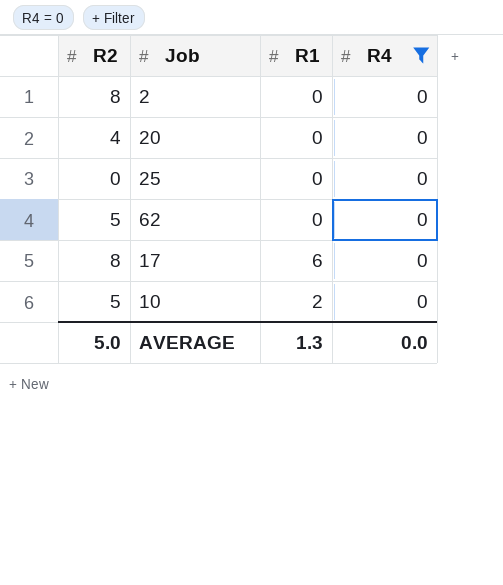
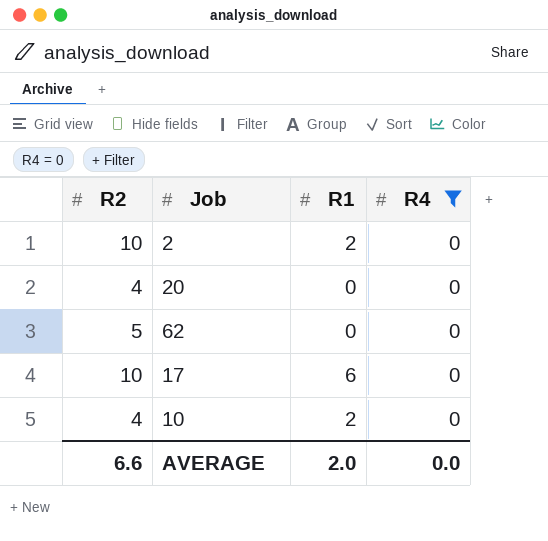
row 25: 0 | 0 | 0 -> none
2 | R2: 8 -> 10
2 | R1: 0 -> 2
17 | R2: 8 -> 10
10 | R2: 5 -> 4
AVERAGE | R2: 5.0 -> 6.6
AVERAGE | R1: 1.3 -> 2.0

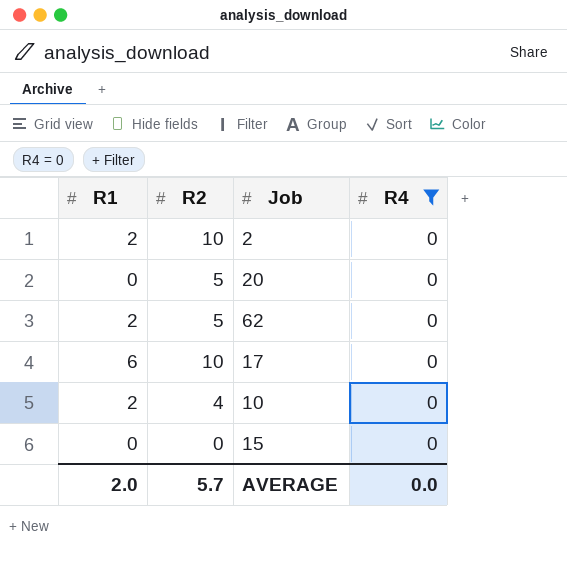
column R1 | position: 3 -> 1
20 | R2: 4 -> 5
62 | R1: 0 -> 2
row 15: none -> 0 | 0 | 0
AVERAGE | R2: 6.6 -> 5.7

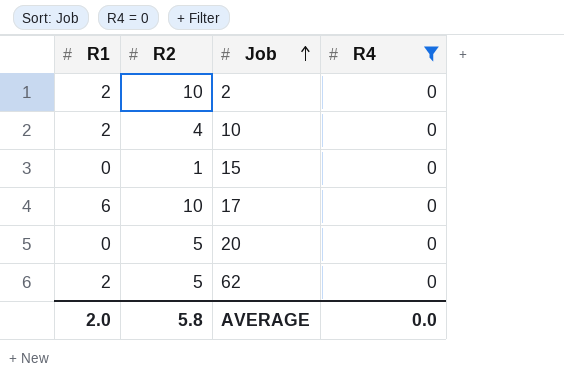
row order: none -> Job ascending
15 | R2: 0 -> 1
AVERAGE | R2: 5.7 -> 5.8

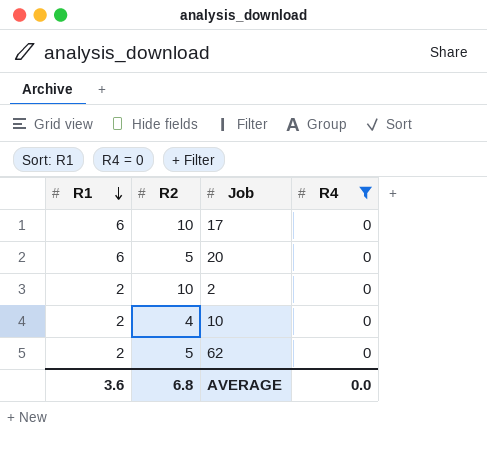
row order: Job ascending -> R1 descending
row 15: 0 | 1 | 0 -> none
20 | R1: 0 -> 6
AVERAGE | R1: 2.0 -> 3.6
AVERAGE | R2: 5.8 -> 6.8

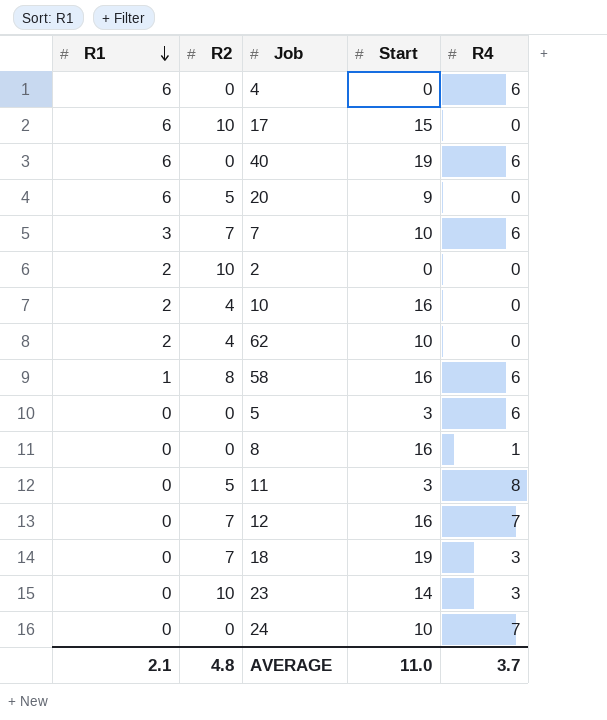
filter: R4 = 0 -> none
column Start | position: none -> 4
62 | R2: 5 -> 4
AVERAGE | R1: 3.6 -> 2.1
AVERAGE | R2: 6.8 -> 4.8
AVERAGE | R4: 0.0 -> 3.7

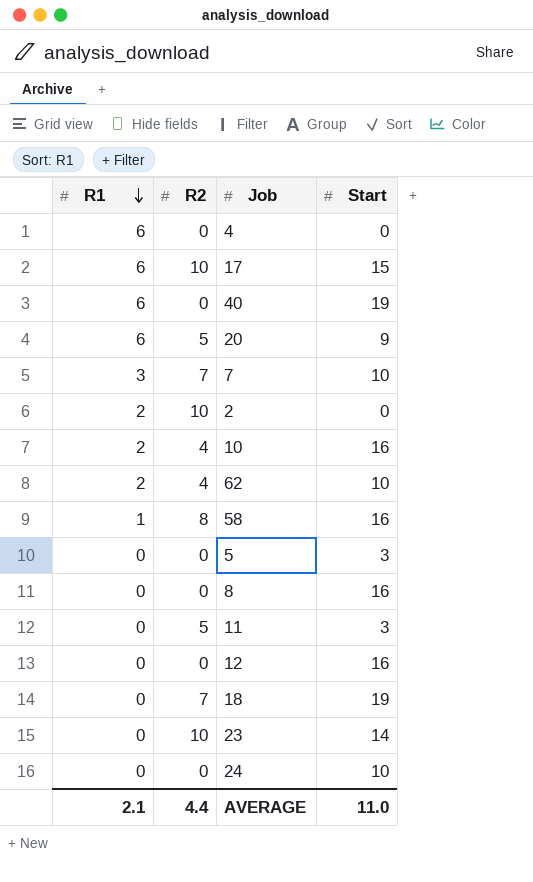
column R4 | position: 5 -> none
12 | R2: 7 -> 0
AVERAGE | R2: 4.8 -> 4.4

